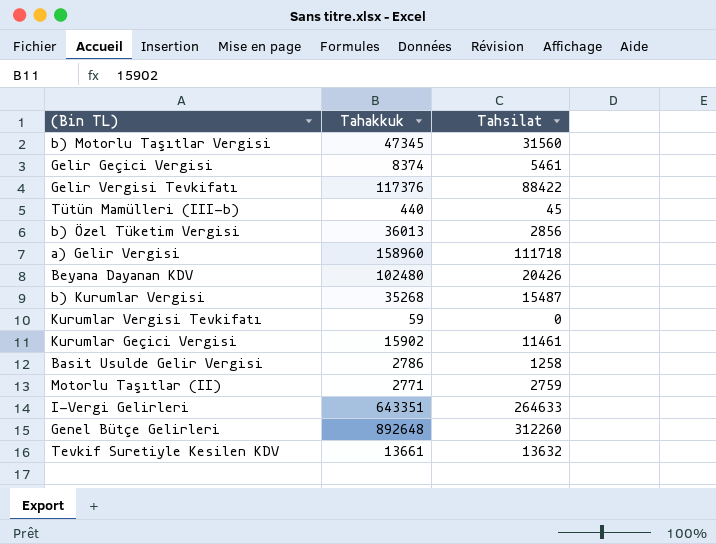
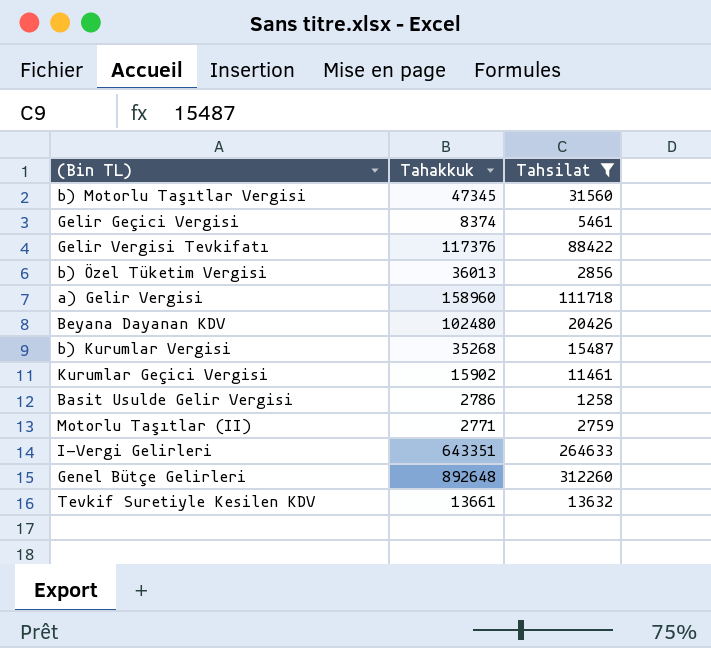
filter: none -> Tahsilat >= 1258

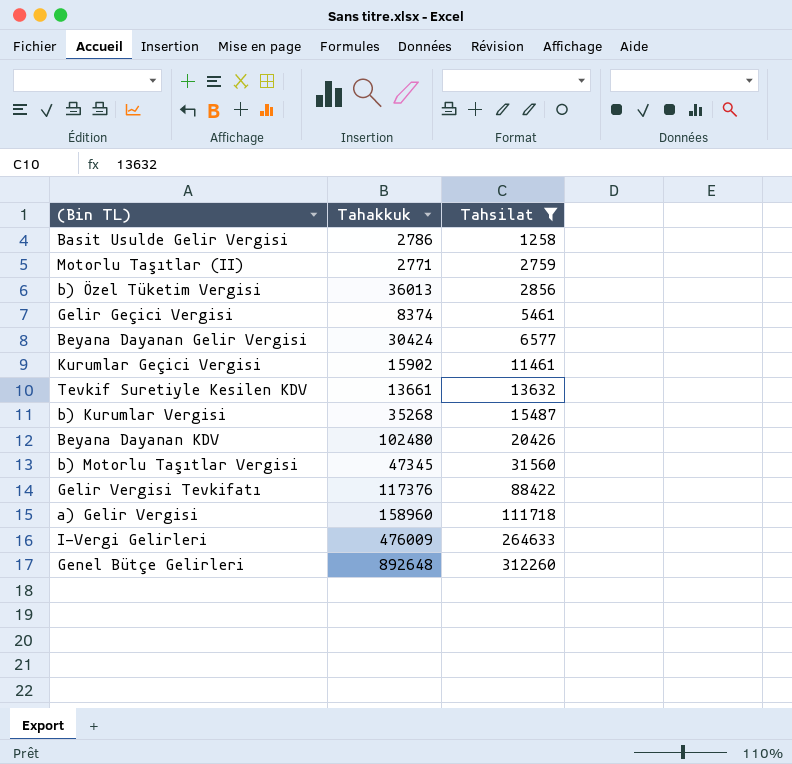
row order: none -> Tahsilat ascending
row Beyana Dayanan Gelir Vergisi: none -> 30424 | 6577
I-Vergi Gelirleri | Tahakkuk: 643351 -> 476009

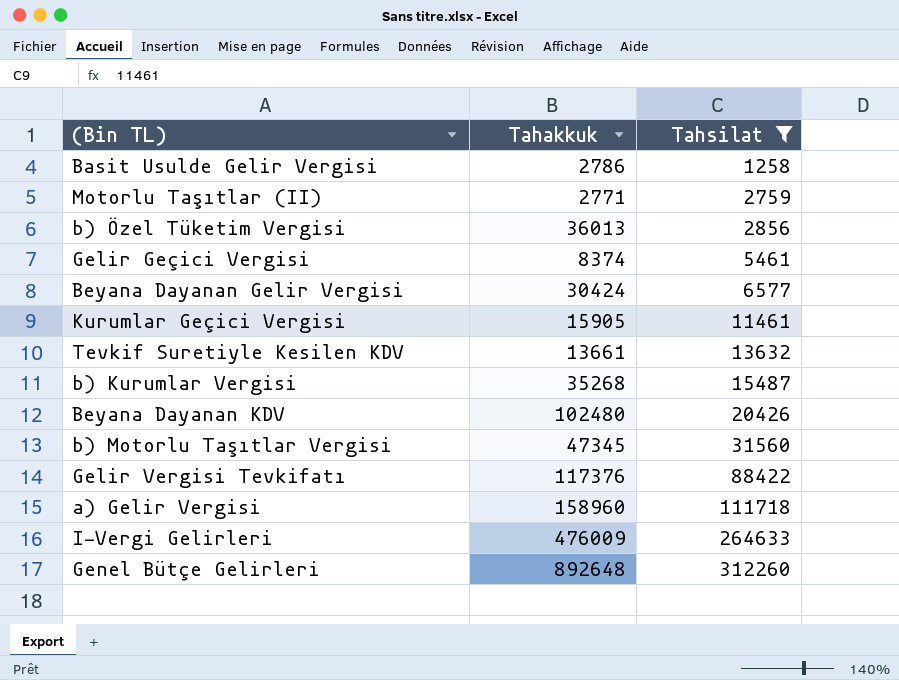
Kurumlar Geçici Vergisi | Tahakkuk: 15902 -> 15905

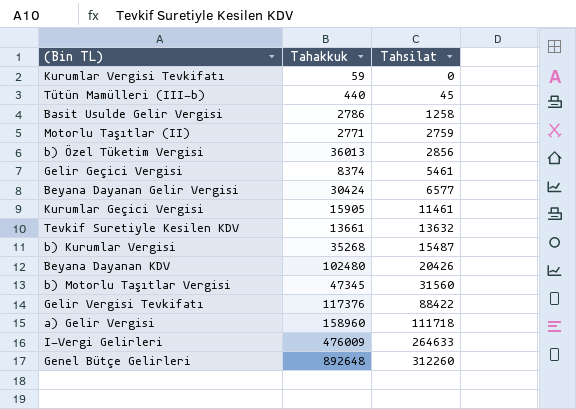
filter: Tahsilat >= 1258 -> none

